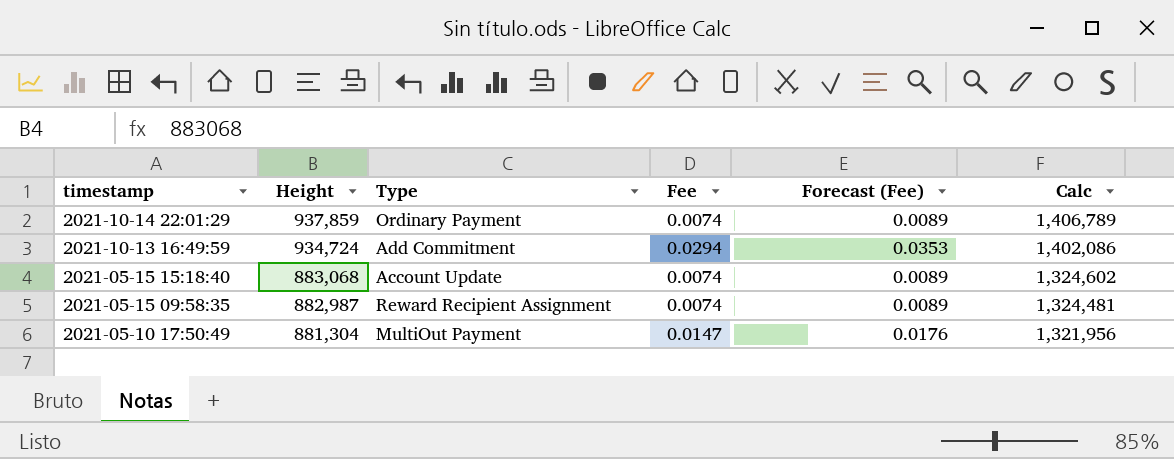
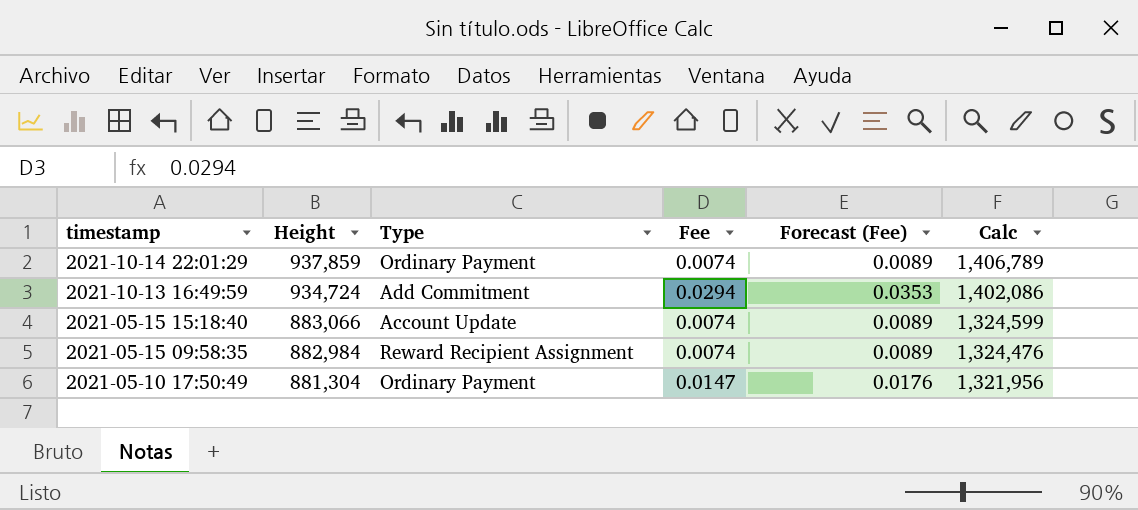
2021-05-15 15:18:40 | Height: 883,068 -> 883,066
2021-05-15 15:18:40 | Calc: 1,324,602 -> 1,324,599
2021-05-15 09:58:35 | Height: 882,987 -> 882,984
2021-05-15 09:58:35 | Calc: 1,324,481 -> 1,324,476
2021-05-10 17:50:49 | Type: MultiOut Payment -> Ordinary Payment

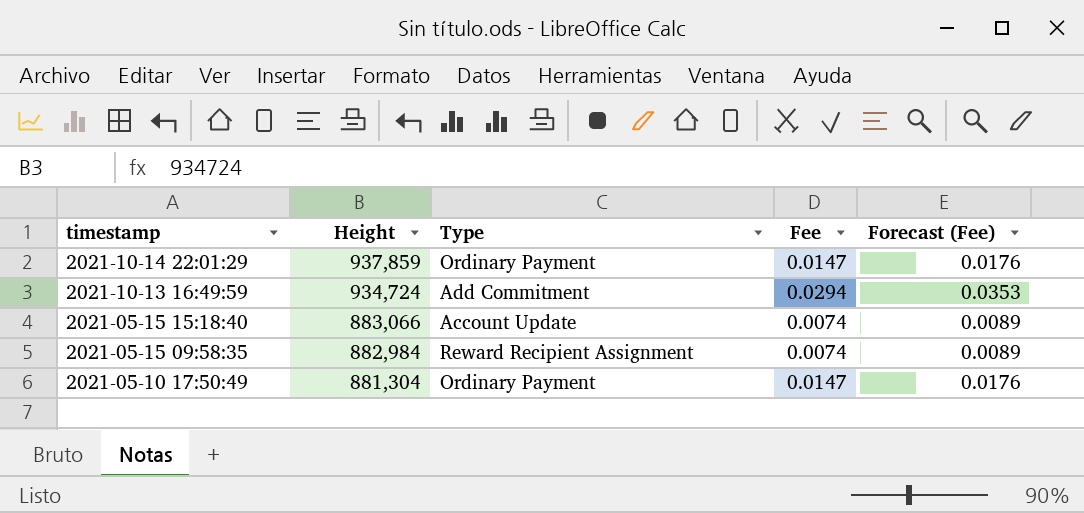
column Calc | formula: [Height] * 1.5 -> none
2021-10-14 22:01:29 | Fee: 0.0074 -> 0.0147
2021-10-14 22:01:29 | Forecast (Fee): 0.0089 -> 0.0176

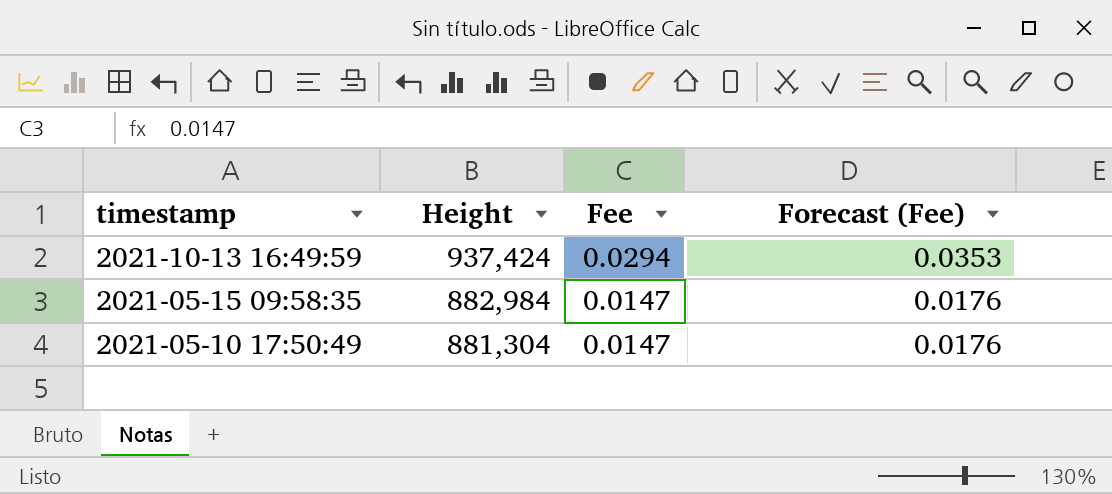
column Type | position: 3 -> none
row 2021-10-14 22:01:29: 937,859 | Ordinary Payment | 0.0147 | 0.0176 -> none
row 2021-05-15 15:18:40: 883,066 | Account Update | 0.0074 | 0.0089 -> none
2021-10-13 16:49:59 | Height: 934,724 -> 937,424
2021-05-15 09:58:35 | Fee: 0.0074 -> 0.0147
2021-05-15 09:58:35 | Forecast (Fee): 0.0089 -> 0.0176

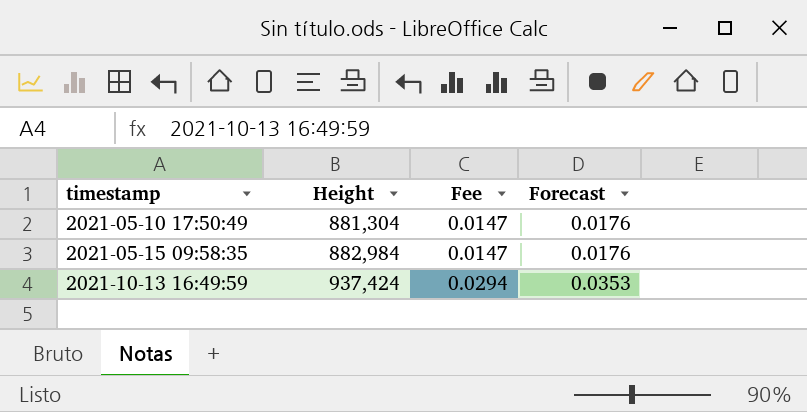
row order: timestamp descending -> timestamp ascending
column name: Forecast (Fee) -> Forecast

